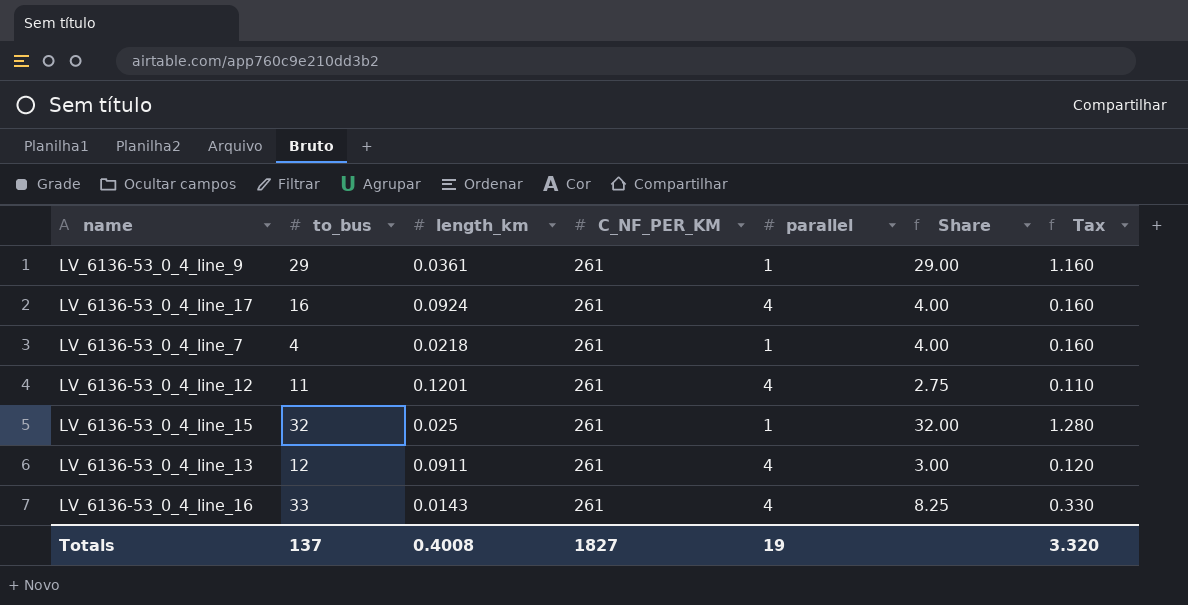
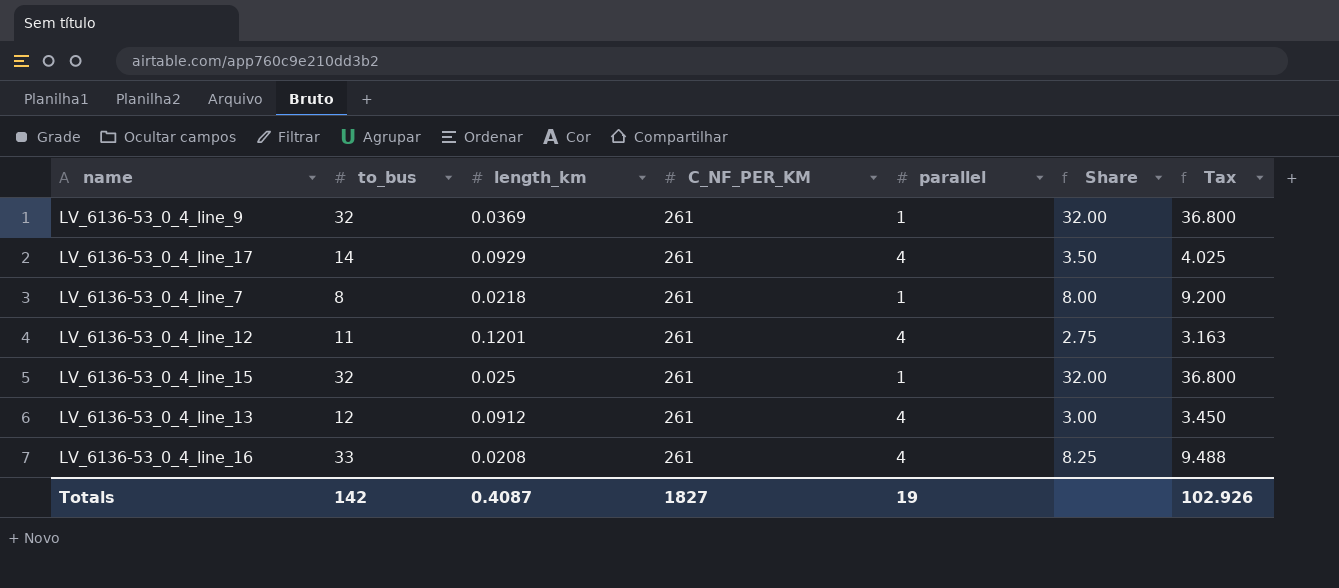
column Tax | formula: [Share] * 0.04 -> [Share] * 1.15
LV_6136-53_0_4_line_9 | to_bus: 29 -> 32
LV_6136-53_0_4_line_9 | length_km: 0.0361 -> 0.0369
LV_6136-53_0_4_line_9 | Share: 29.00 -> 32.00
LV_6136-53_0_4_line_17 | to_bus: 16 -> 14
LV_6136-53_0_4_line_17 | length_km: 0.0924 -> 0.0929
LV_6136-53_0_4_line_17 | Share: 4.00 -> 3.50
LV_6136-53_0_4_line_7 | to_bus: 4 -> 8
LV_6136-53_0_4_line_7 | Share: 4.00 -> 8.00
LV_6136-53_0_4_line_13 | length_km: 0.0911 -> 0.0912
LV_6136-53_0_4_line_16 | length_km: 0.0143 -> 0.0208
Totals | to_bus: 137 -> 142
Totals | length_km: 0.4008 -> 0.4087
Totals | Tax: 3.320 -> 102.926

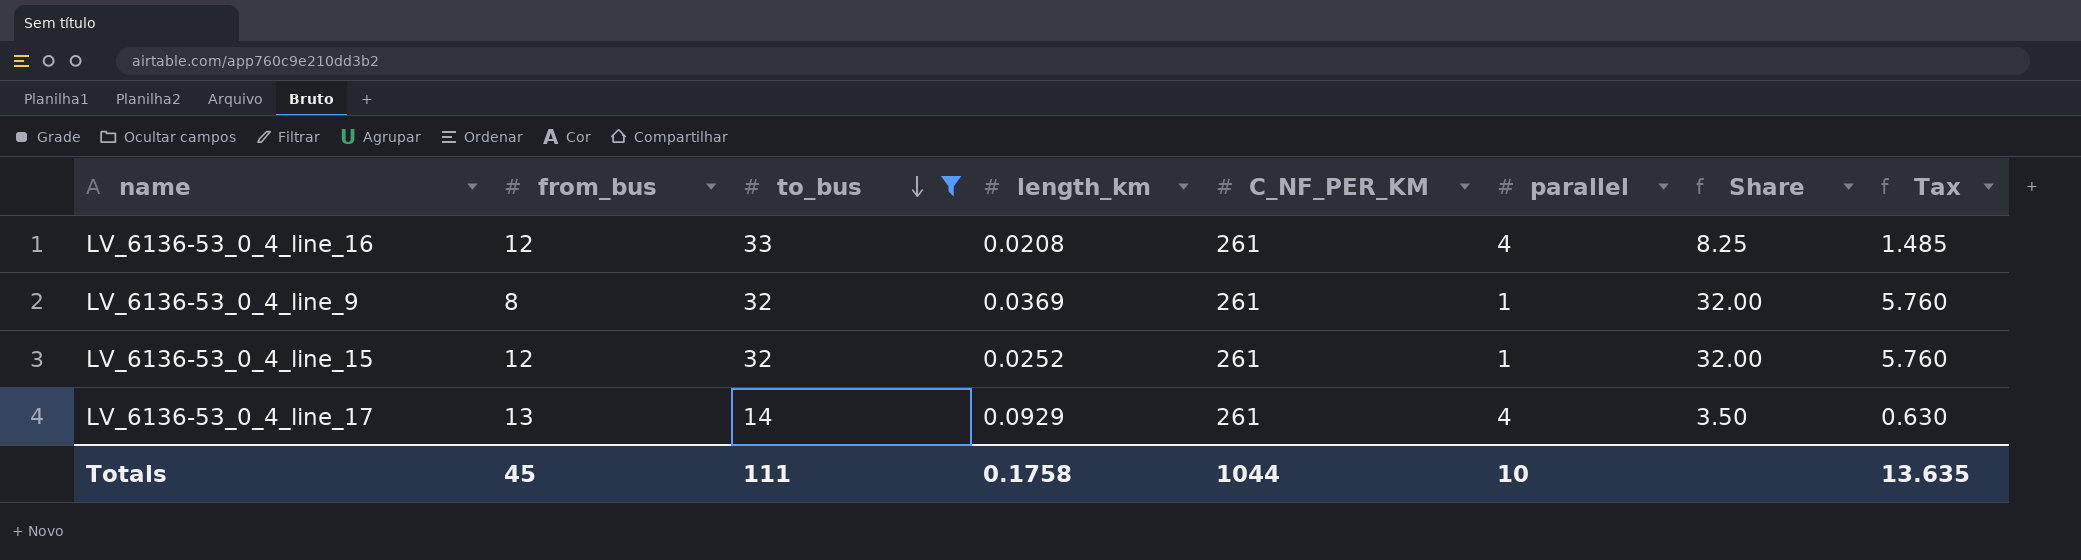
filter: none -> to_bus >= 14
row order: none -> to_bus descending
column from_bus | position: none -> 2
column Tax | formula: [Share] * 1.15 -> [Share] * 0.18
LV_6136-53_0_4_line_15 | length_km: 0.025 -> 0.0252
Totals | to_bus: 142 -> 111
Totals | length_km: 0.4087 -> 0.1758
Totals | C_NF_PER_KM: 1827 -> 1044
Totals | parallel: 19 -> 10
Totals | Tax: 102.926 -> 13.635

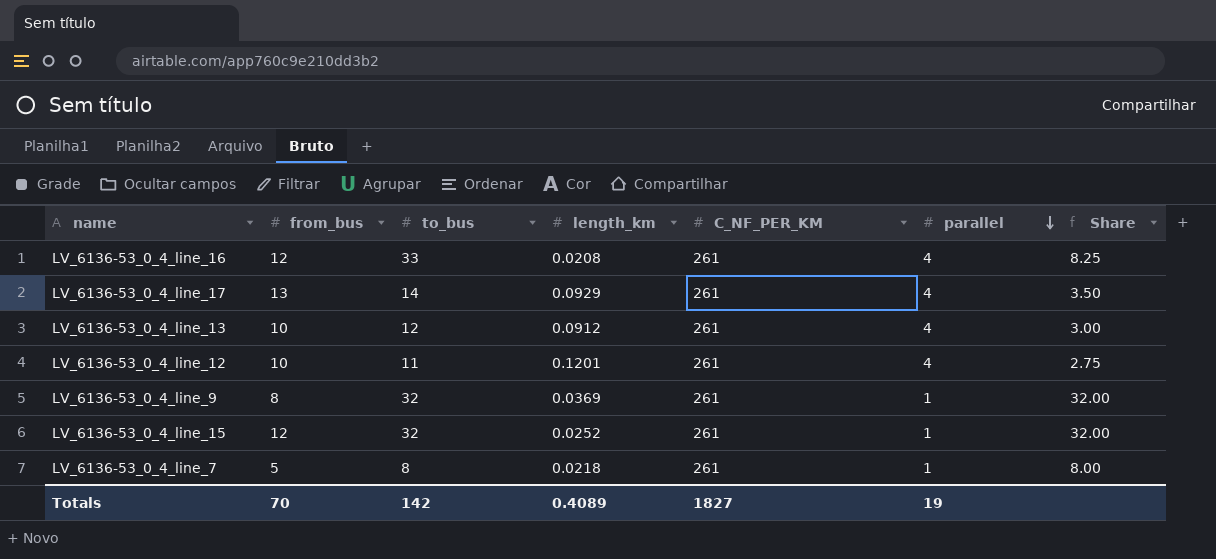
filter: to_bus >= 14 -> none
row order: to_bus descending -> parallel descending
column Tax | formula: [Share] * 0.18 -> none
Totals | from_bus: 45 -> 70
Totals | to_bus: 111 -> 142
Totals | length_km: 0.1758 -> 0.4089
Totals | C_NF_PER_KM: 1044 -> 1827
Totals | parallel: 10 -> 19

